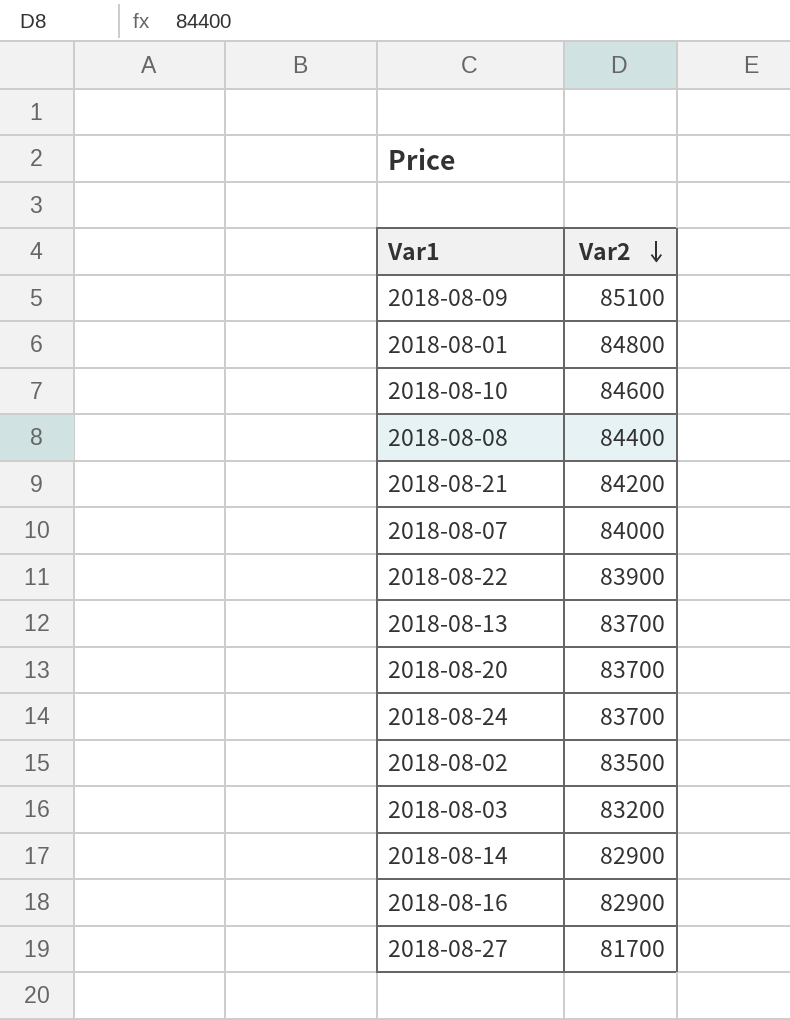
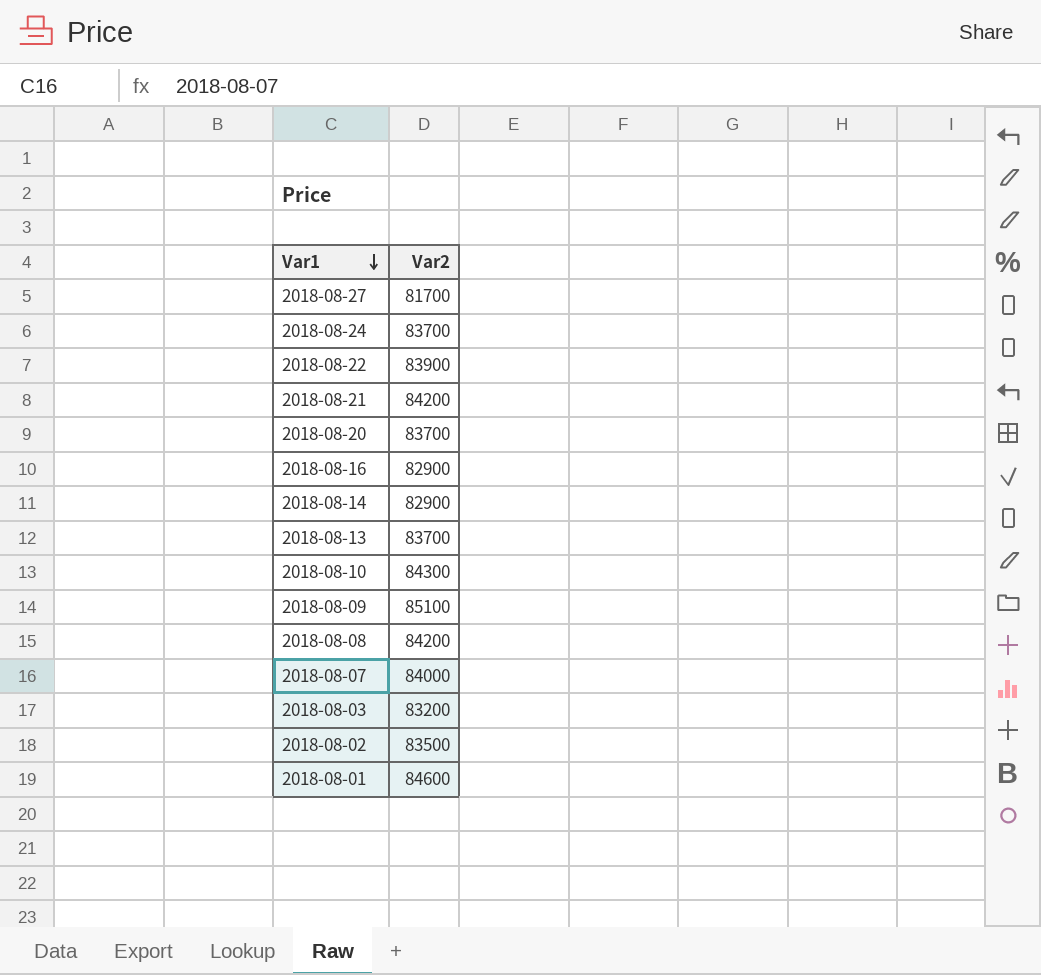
row order: Var2 descending -> Var1 descending
2018-08-10 | Var2: 84600 -> 84300
2018-08-08 | Var2: 84400 -> 84200
2018-08-01 | Var2: 84800 -> 84600

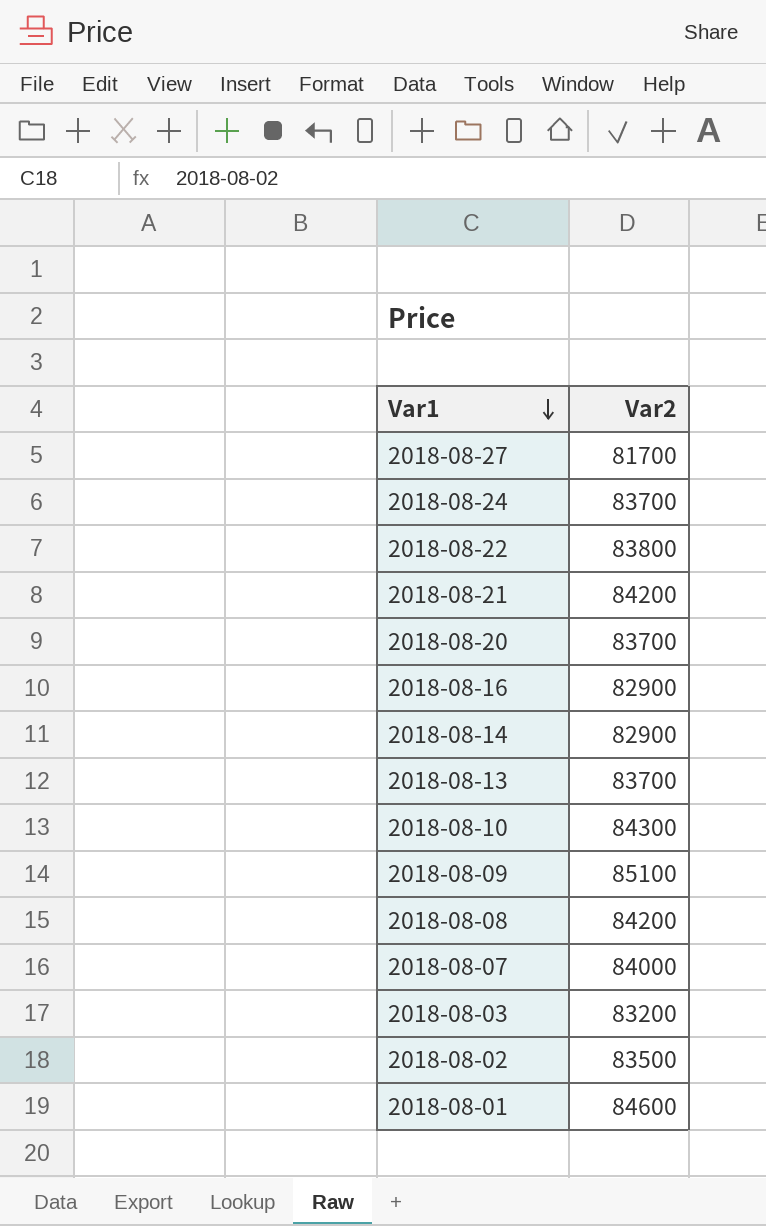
2018-08-22 | Var2: 83900 -> 83800

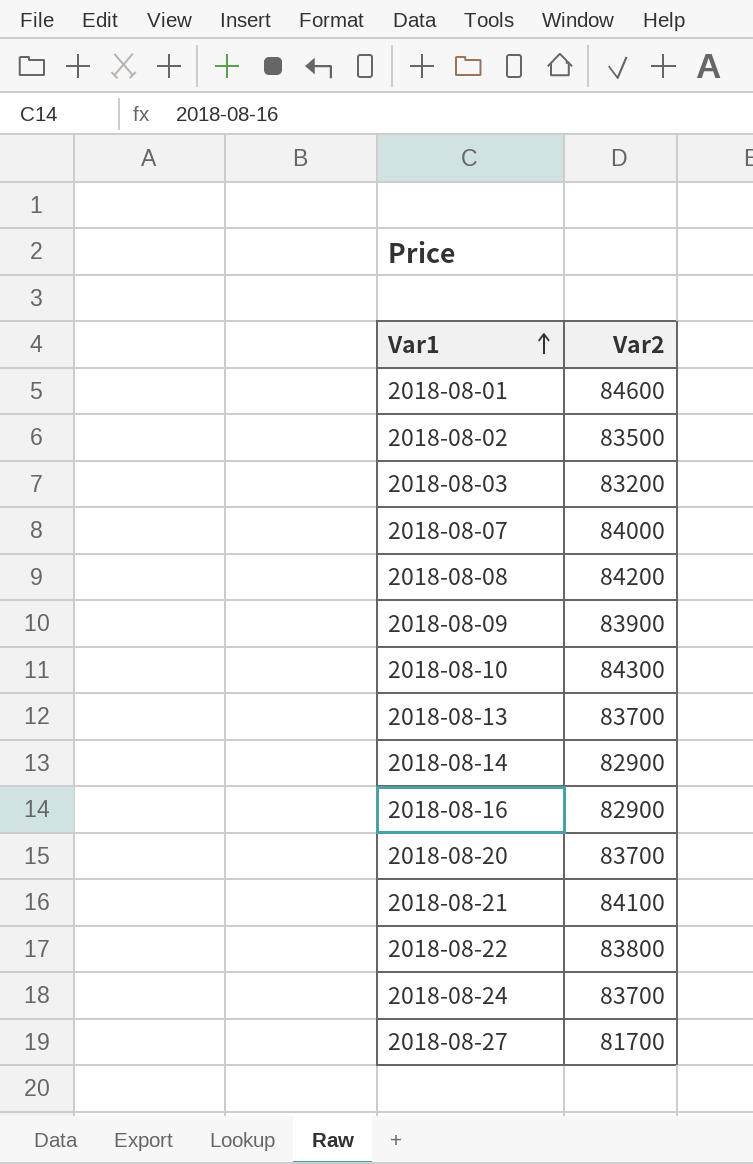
row order: Var1 descending -> Var1 ascending
2018-08-09 | Var2: 85100 -> 83900
2018-08-21 | Var2: 84200 -> 84100

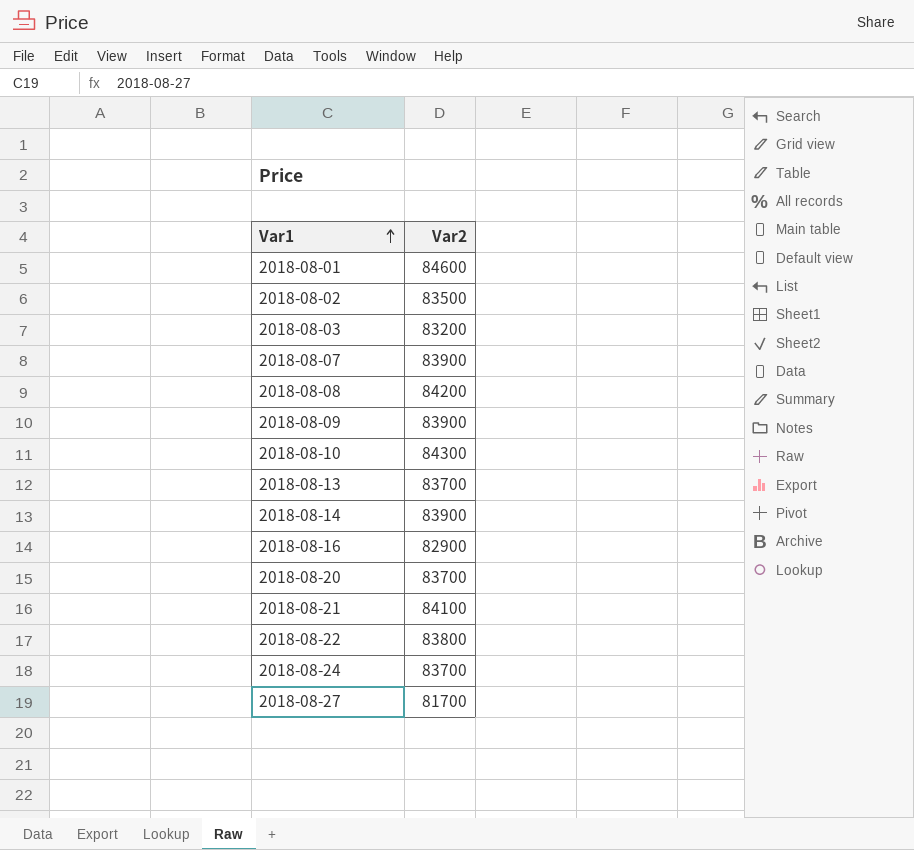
2018-08-07 | Var2: 84000 -> 83900
2018-08-14 | Var2: 82900 -> 83900

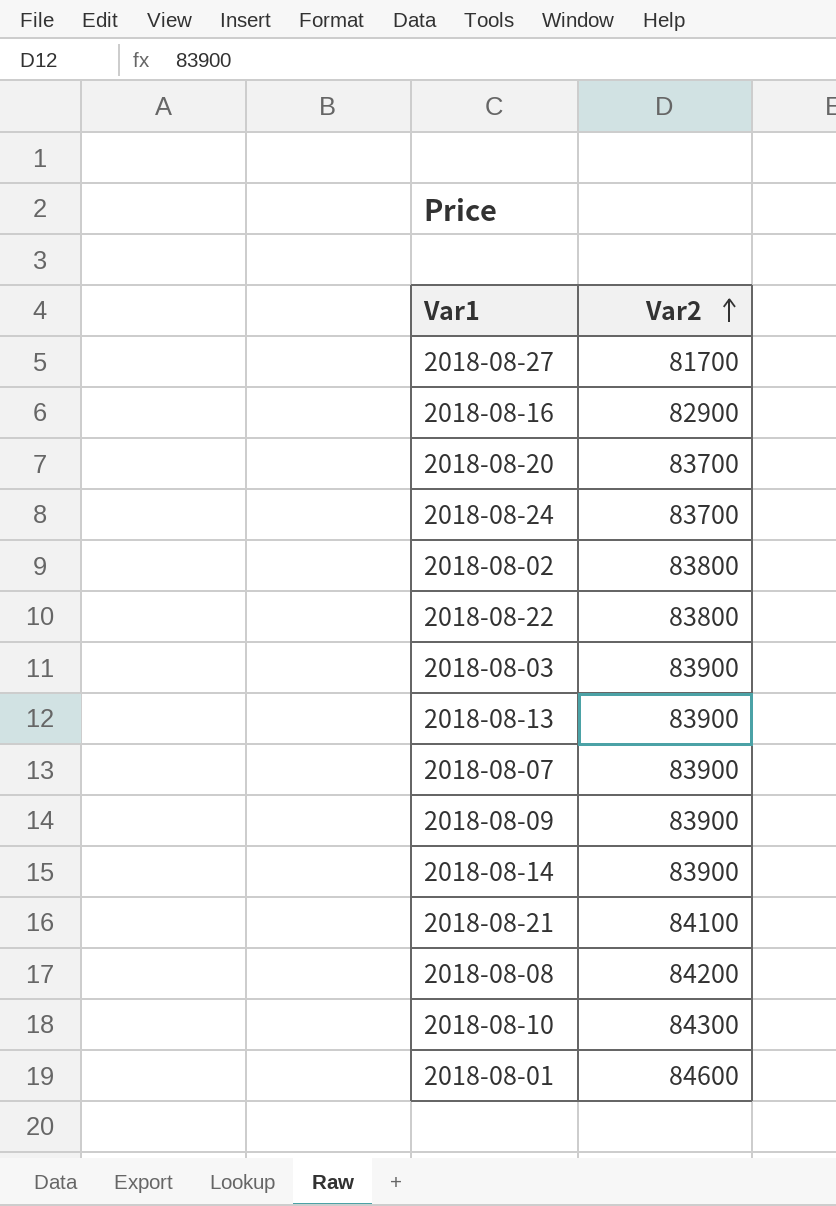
row order: Var1 ascending -> Var2 ascending
2018-08-02 | Var2: 83500 -> 83800
2018-08-03 | Var2: 83200 -> 83900
2018-08-13 | Var2: 83700 -> 83900

